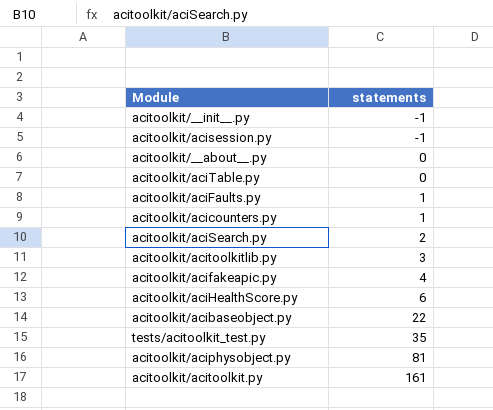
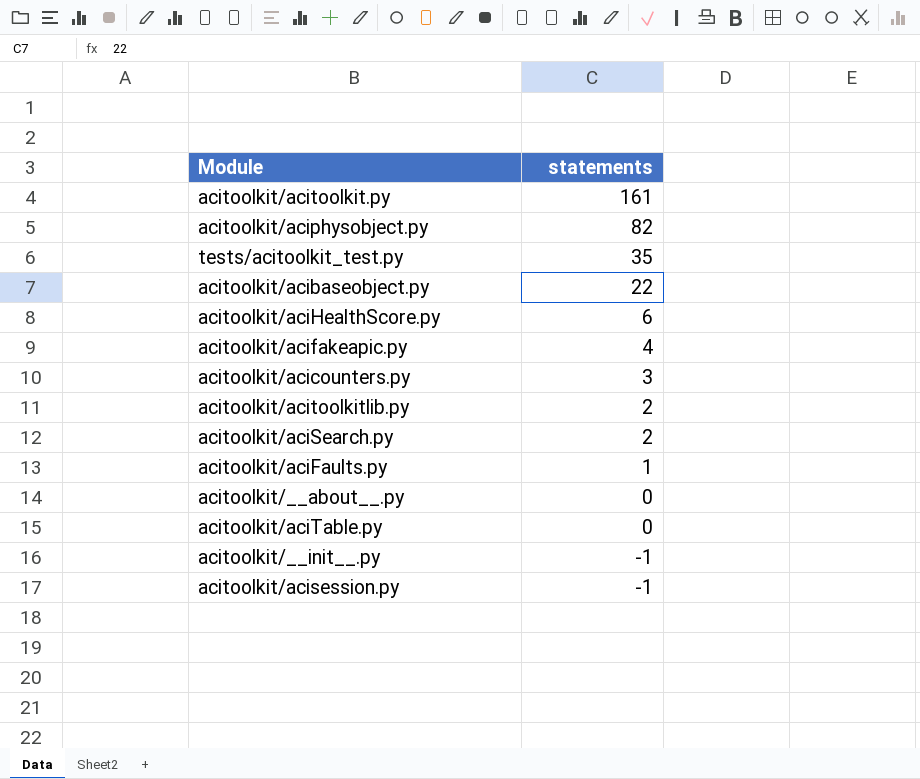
row order: statements ascending -> statements descending
acitoolkit/aciphysobject.py | statements: 81 -> 82
acitoolkit/acicounters.py | statements: 1 -> 3
acitoolkit/acitoolkitlib.py | statements: 3 -> 2

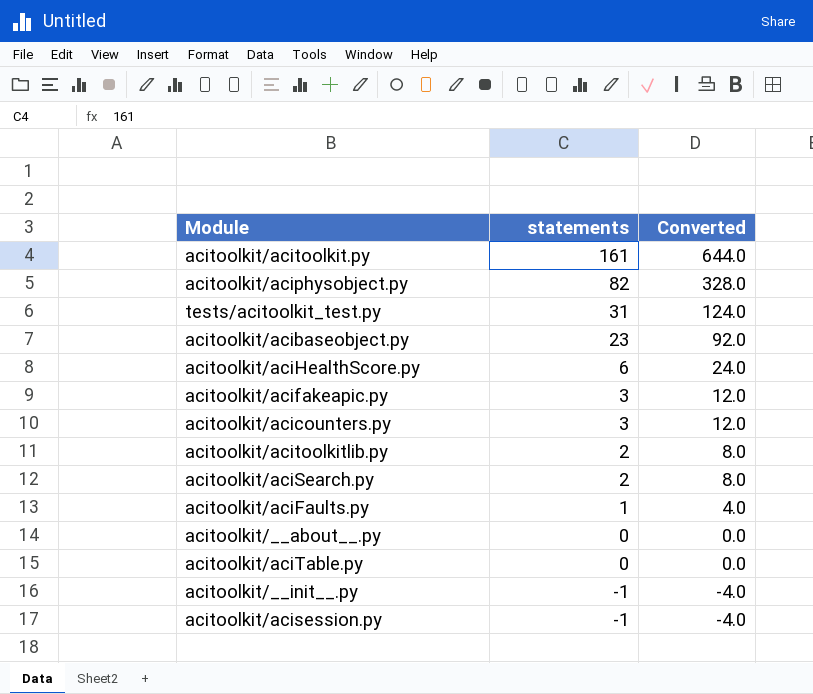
column Converted | formula: none -> [statements] * 4
tests/acitoolkit_test.py | statements: 35 -> 31
acitoolkit/acibaseobject.py | statements: 22 -> 23
acitoolkit/acifakeapic.py | statements: 4 -> 3

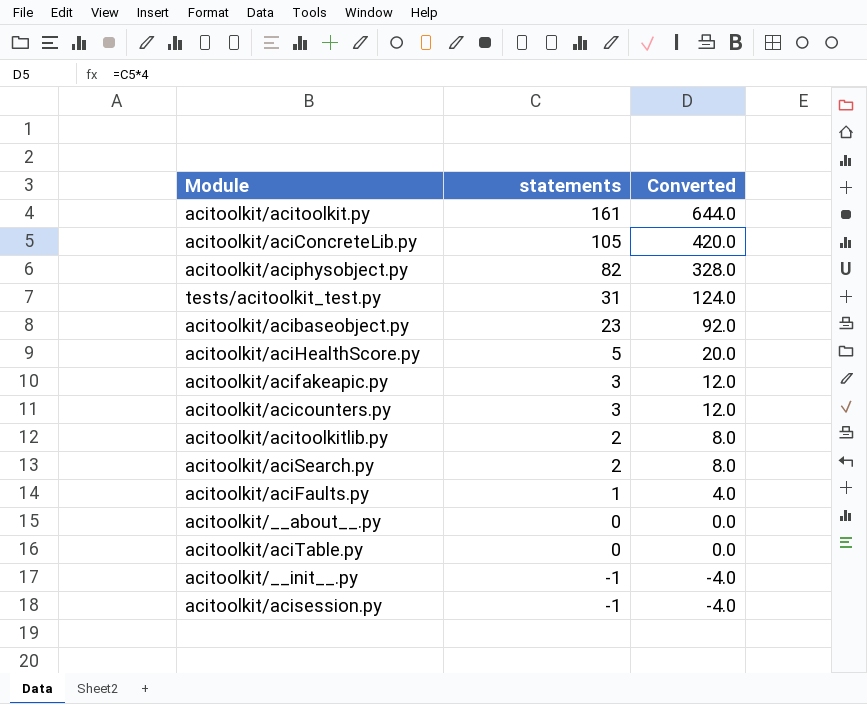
row acitoolkit/aciConcreteLib.py: none -> 105 | 420.0
acitoolkit/aciHealthScore.py | statements: 6 -> 5
acitoolkit/aciHealthScore.py | Converted: 24.0 -> 20.0

